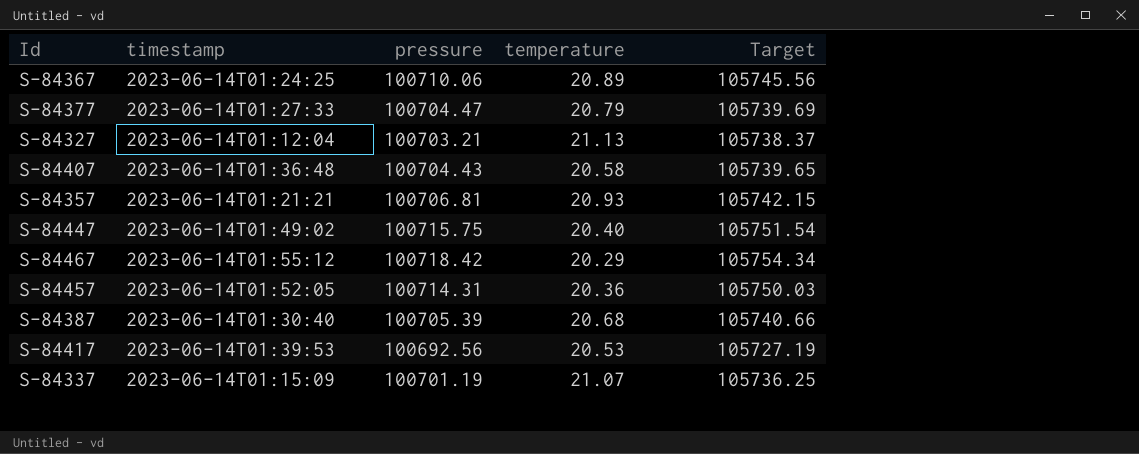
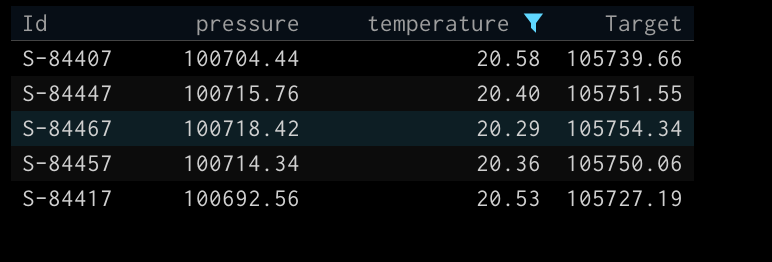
filter: none -> temperature <= 20.58
column timestamp | position: 2 -> none
S-84407 | pressure: 100704.43 -> 100704.44
S-84407 | Target: 105739.65 -> 105739.66
S-84447 | pressure: 100715.75 -> 100715.76
S-84447 | Target: 105751.54 -> 105751.55
S-84457 | pressure: 100714.31 -> 100714.34
S-84457 | Target: 105750.03 -> 105750.06

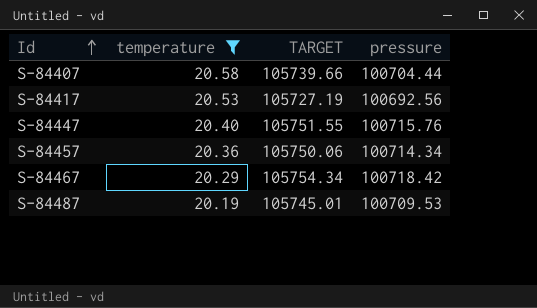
row order: none -> Id ascending
column name: Target -> TARGET
column pressure | position: 2 -> 4
row S-84487: none -> 20.19 | 105745.01 | 100709.53

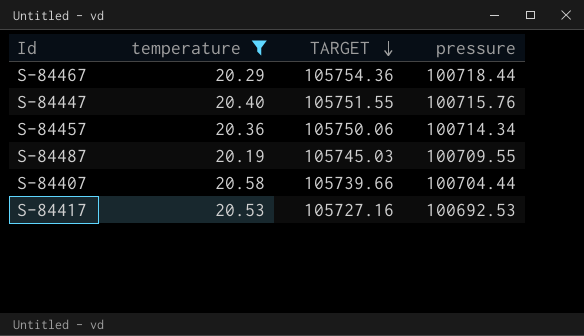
row order: Id ascending -> TARGET descending
S-84467 | TARGET: 105754.34 -> 105754.36
S-84467 | pressure: 100718.42 -> 100718.44
S-84487 | TARGET: 105745.01 -> 105745.03
S-84487 | pressure: 100709.53 -> 100709.55
S-84417 | TARGET: 105727.19 -> 105727.16
S-84417 | pressure: 100692.56 -> 100692.53

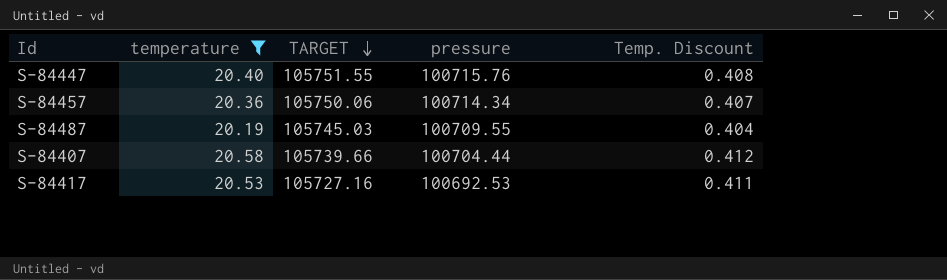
column Temp. Discount | formula: none -> [temperature] * 0.02
row S-84467: 20.29 | 105754.36 | 100718.44 -> none

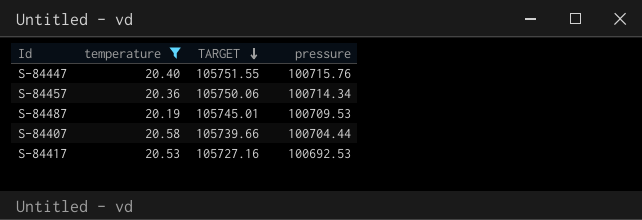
column Temp. Discount | formula: [temperature] * 0.02 -> none
S-84487 | TARGET: 105745.03 -> 105745.01
S-84487 | pressure: 100709.55 -> 100709.53

